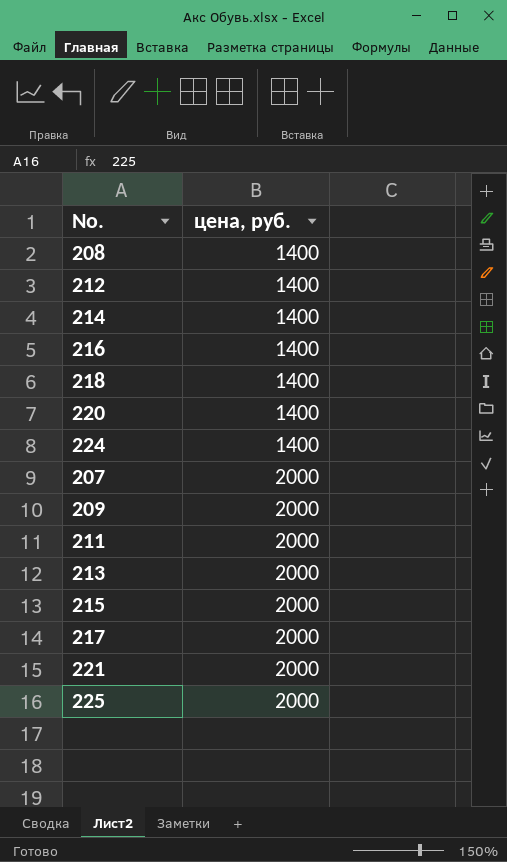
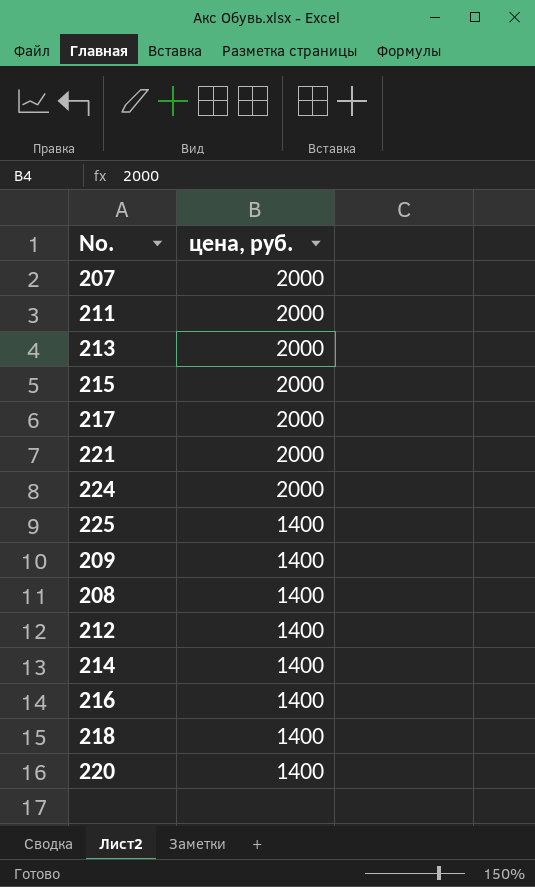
row order: цена, руб. ascending -> цена, руб. descending
224 | цена, руб.: 1400 -> 2000
225 | цена, руб.: 2000 -> 1400
209 | цена, руб.: 2000 -> 1400

